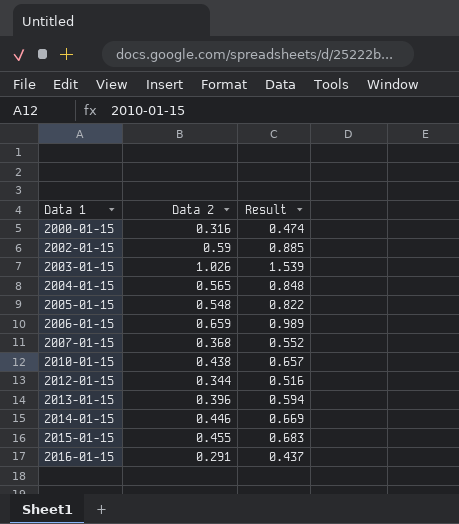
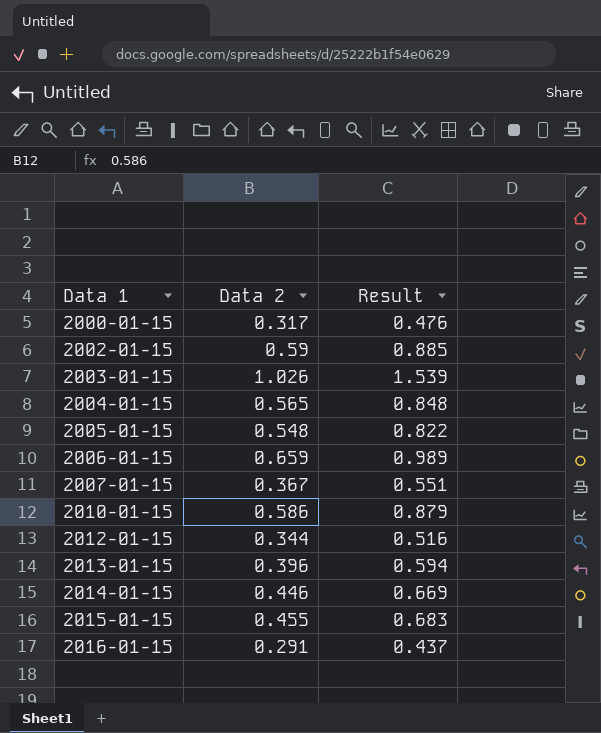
2000-01-15 | Data 2: 0.316 -> 0.317
2000-01-15 | Result: 0.474 -> 0.476
2007-01-15 | Data 2: 0.368 -> 0.367
2007-01-15 | Result: 0.552 -> 0.551
2010-01-15 | Data 2: 0.438 -> 0.586
2010-01-15 | Result: 0.657 -> 0.879

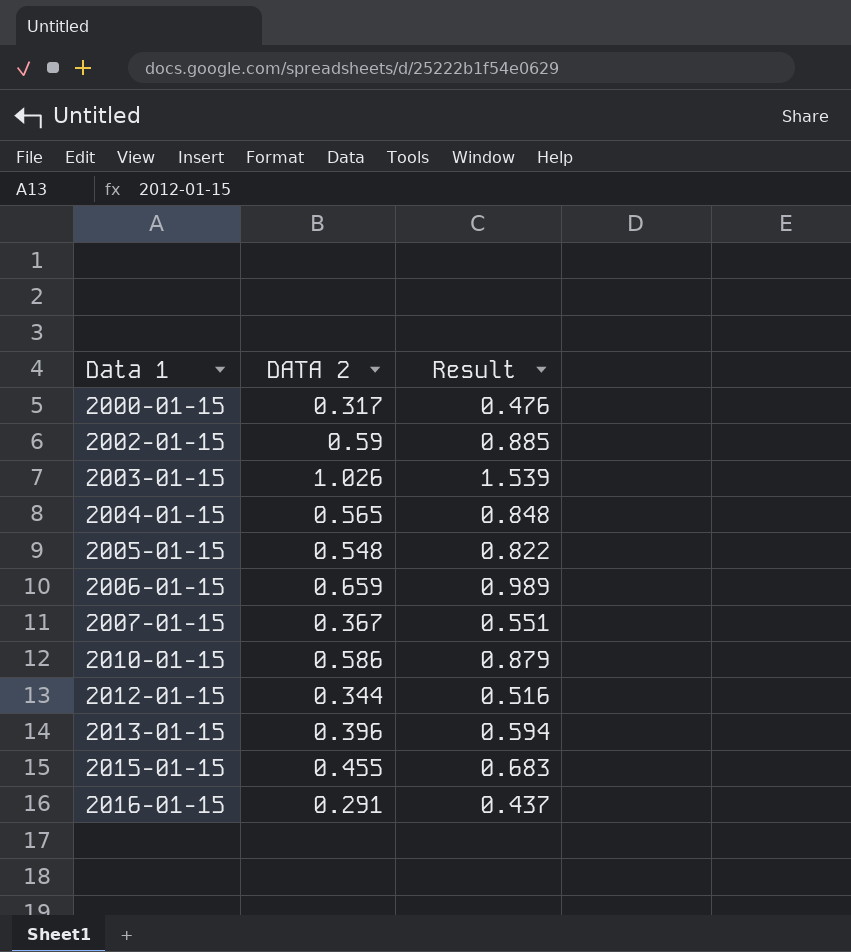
column name: Data 2 -> DATA 2
row 2014-01-15: 0.446 | 0.669 -> none

